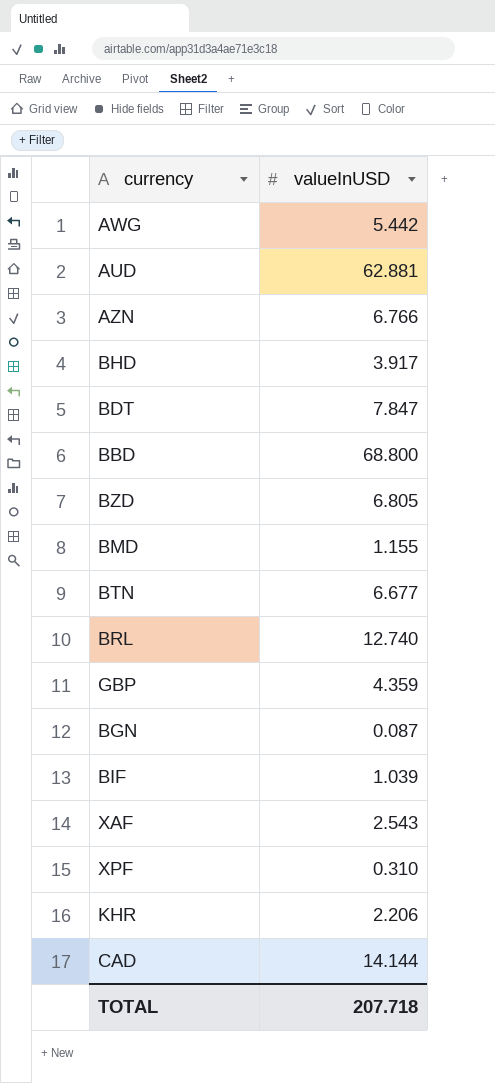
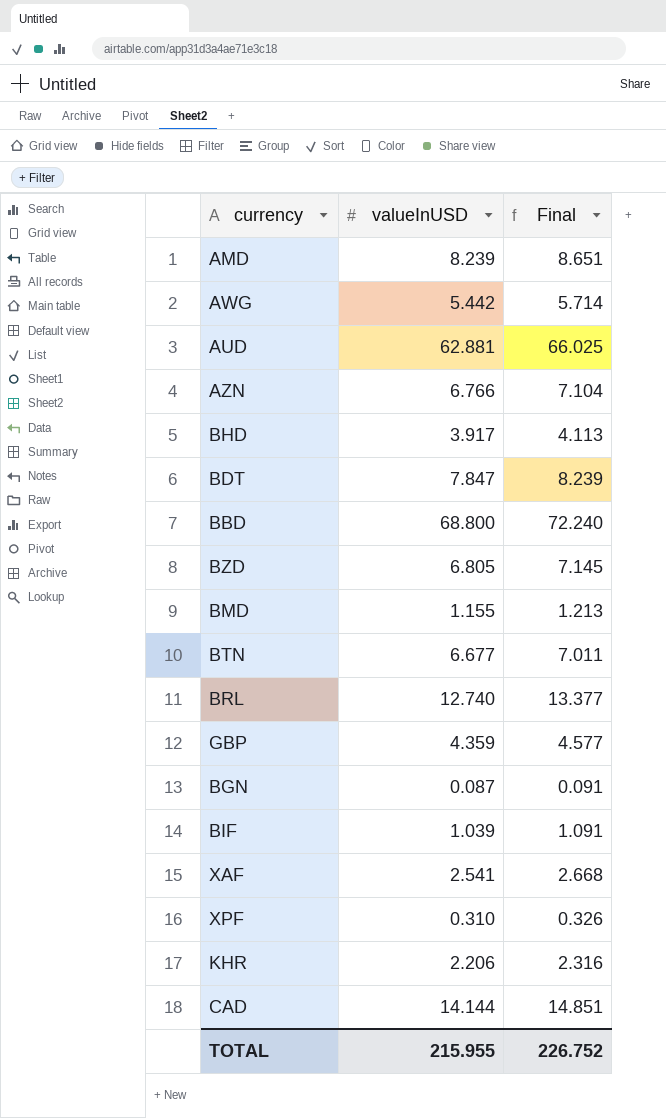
column Final | formula: none -> [valueInUSD] * 1.05
row AMD: none -> 8.239 | 8.651
XAF | valueInUSD: 2.543 -> 2.541
TOTAL | valueInUSD: 207.718 -> 215.955

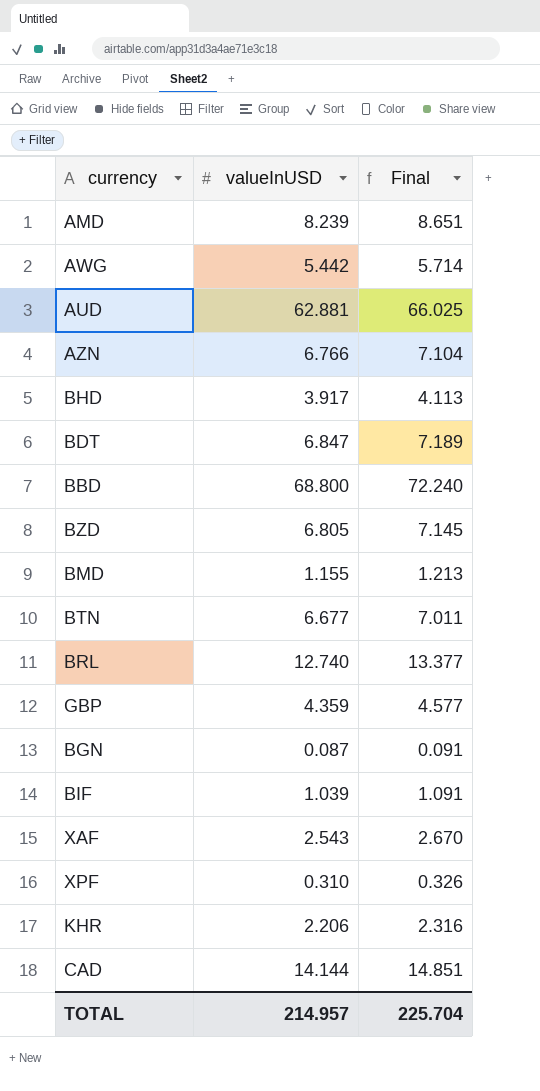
BDT | valueInUSD: 7.847 -> 6.847
BDT | Final: 8.239 -> 7.189
XAF | valueInUSD: 2.541 -> 2.543
XAF | Final: 2.668 -> 2.670
TOTAL | valueInUSD: 215.955 -> 214.957
TOTAL | Final: 226.752 -> 225.704

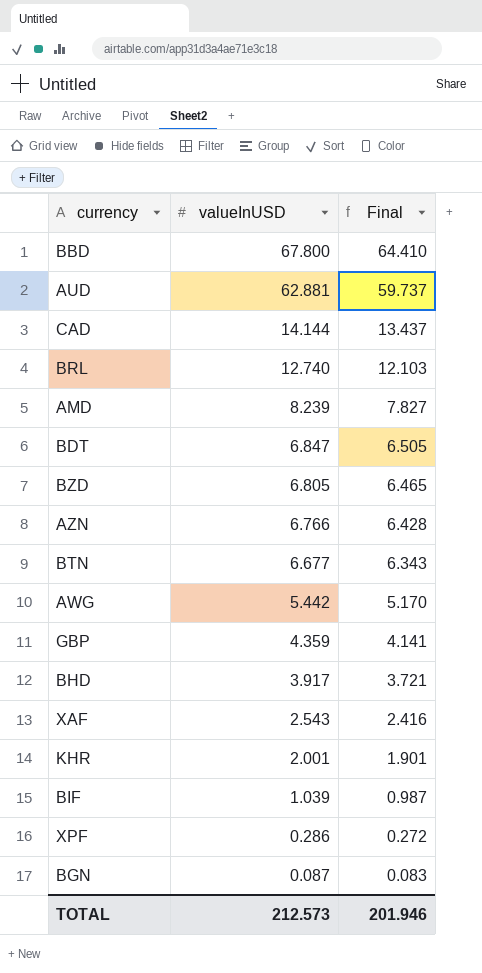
row order: none -> valueInUSD descending
column Final | formula: [valueInUSD] * 1.05 -> [valueInUSD] * 0.95
row BMD: 1.155 | 1.213 -> none
BBD | valueInUSD: 68.800 -> 67.800
KHR | valueInUSD: 2.206 -> 2.001
XPF | valueInUSD: 0.310 -> 0.286
TOTAL | valueInUSD: 214.957 -> 212.573
TOTAL | Final: 225.704 -> 201.946

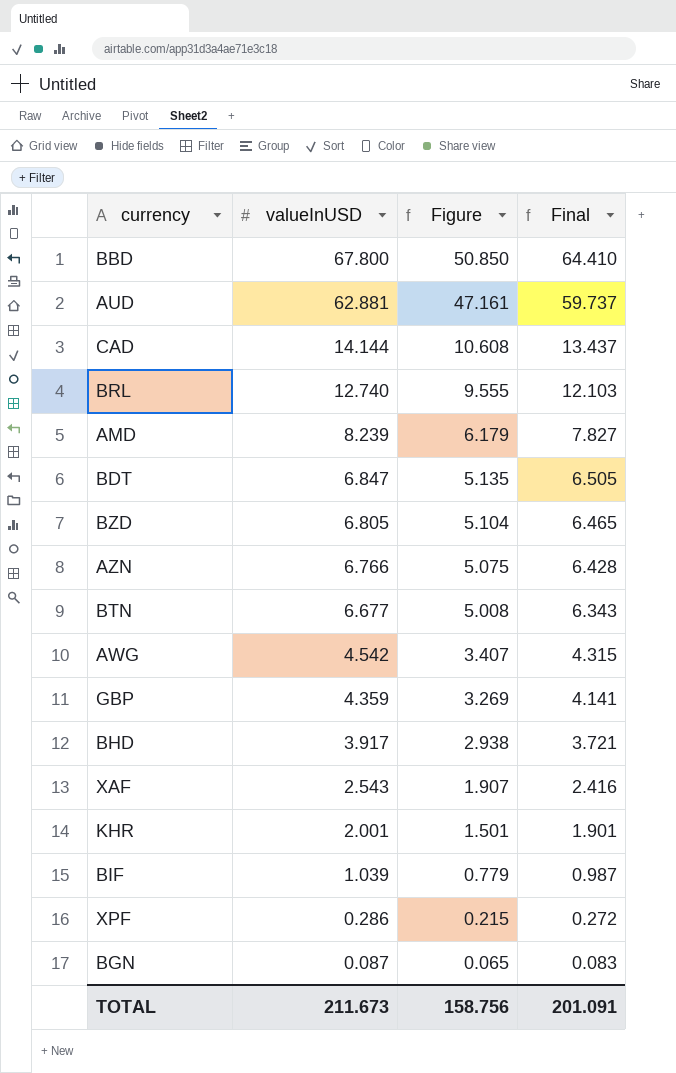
column Figure | formula: none -> [valueInUSD] * 0.75
AWG | valueInUSD: 5.442 -> 4.542
AWG | Final: 5.170 -> 4.315
TOTAL | valueInUSD: 212.573 -> 211.673
TOTAL | Final: 201.946 -> 201.091

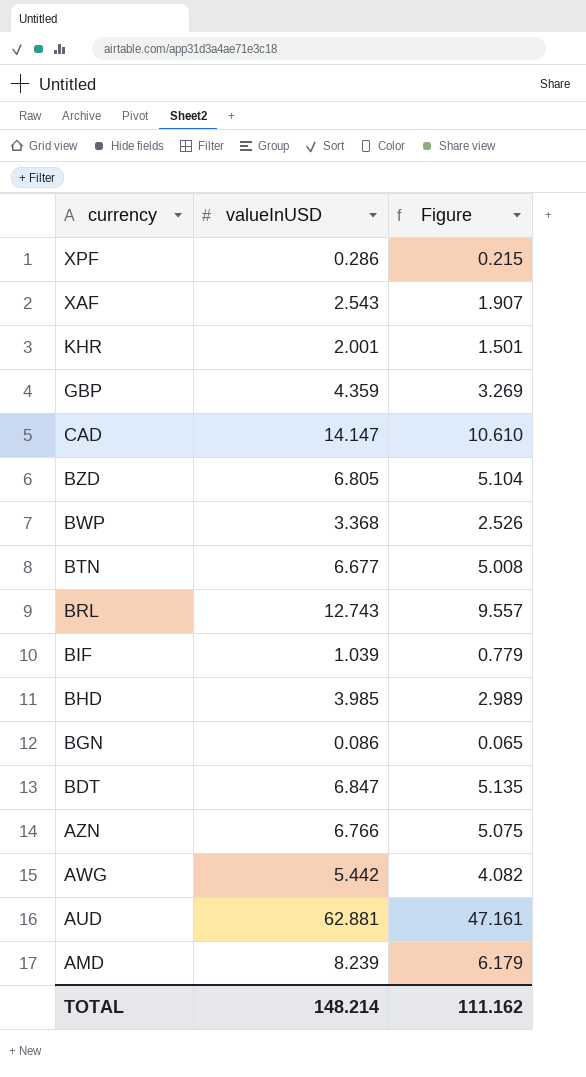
row order: valueInUSD descending -> currency descending
column Final | formula: [valueInUSD] * 0.95 -> none
row BBD: 67.800 | 50.850 | 64.410 -> none
CAD | valueInUSD: 14.144 -> 14.147
CAD | Figure: 10.608 -> 10.610
row BWP: none -> 3.368 | 2.526
BRL | valueInUSD: 12.740 -> 12.743
BRL | Figure: 9.555 -> 9.557
BHD | valueInUSD: 3.917 -> 3.985
BHD | Figure: 2.938 -> 2.989
BGN | valueInUSD: 0.087 -> 0.086
AWG | valueInUSD: 4.542 -> 5.442
AWG | Figure: 3.407 -> 4.082
TOTAL | valueInUSD: 211.673 -> 148.214
TOTAL | Figure: 158.756 -> 111.162

